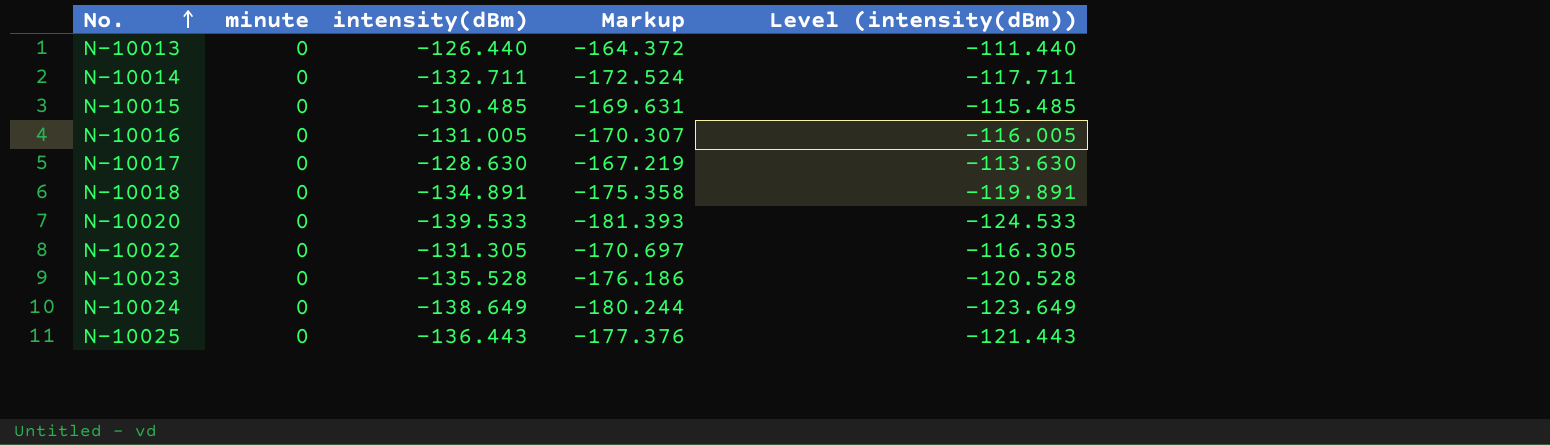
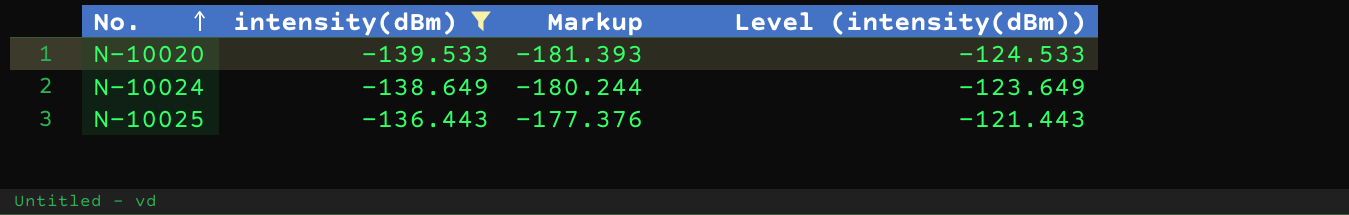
filter: none -> intensity(dBm) <= -136.443
column minute | position: 2 -> none

